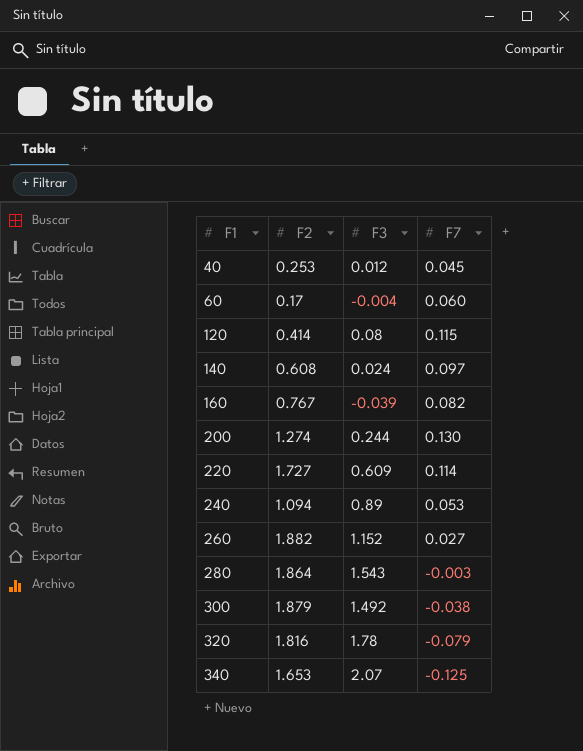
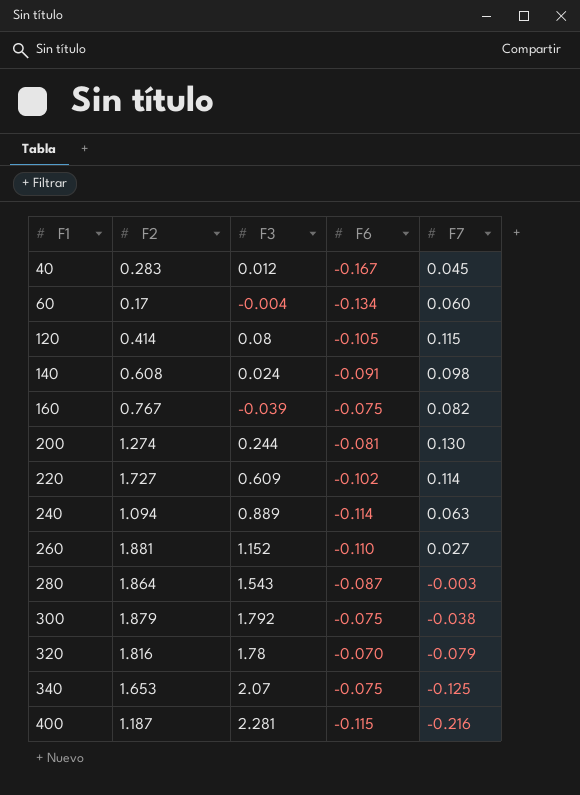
column F6 | position: none -> 4
40 | F2: 0.253 -> 0.283
140 | F7: 0.097 -> 0.098
240 | F3: 0.89 -> 0.889
240 | F7: 0.053 -> 0.063
260 | F2: 1.882 -> 1.881
300 | F3: 1.492 -> 1.792
row 400: none -> 1.187 | 2.281 | -0.115 | -0.216

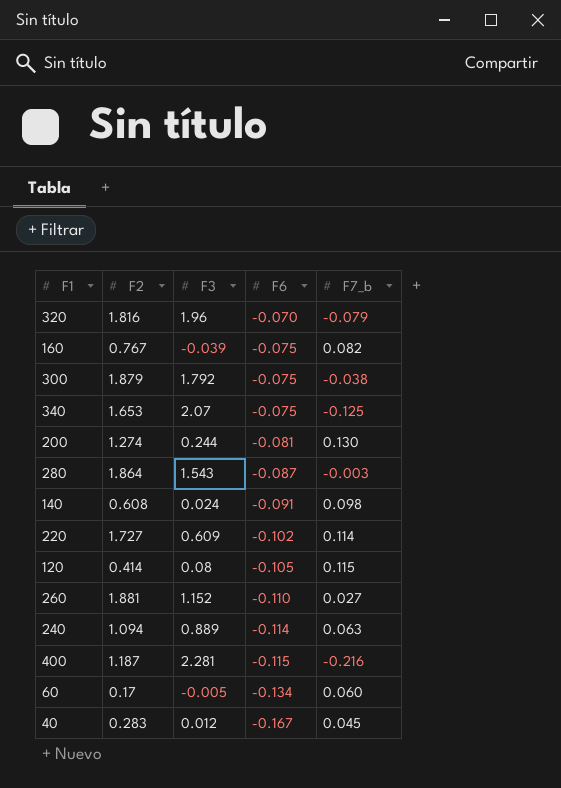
row order: F1 ascending -> F6 descending
column name: F7 -> F7_b
320 | F3: 1.78 -> 1.96
60 | F3: -0.004 -> -0.005

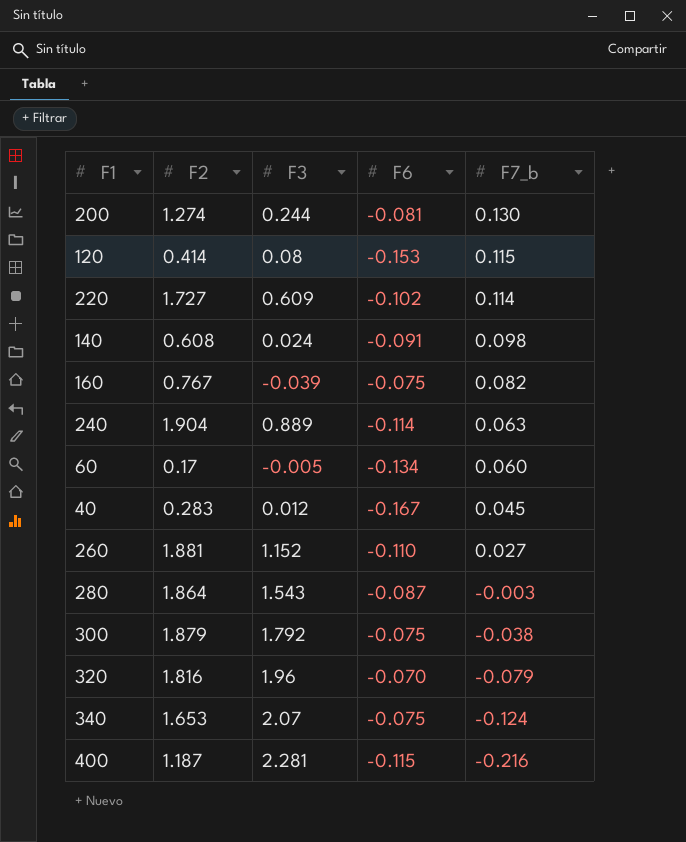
row order: F6 descending -> F7_b descending
120 | F6: -0.105 -> -0.153
240 | F2: 1.094 -> 1.904
340 | F7_b: -0.125 -> -0.124

